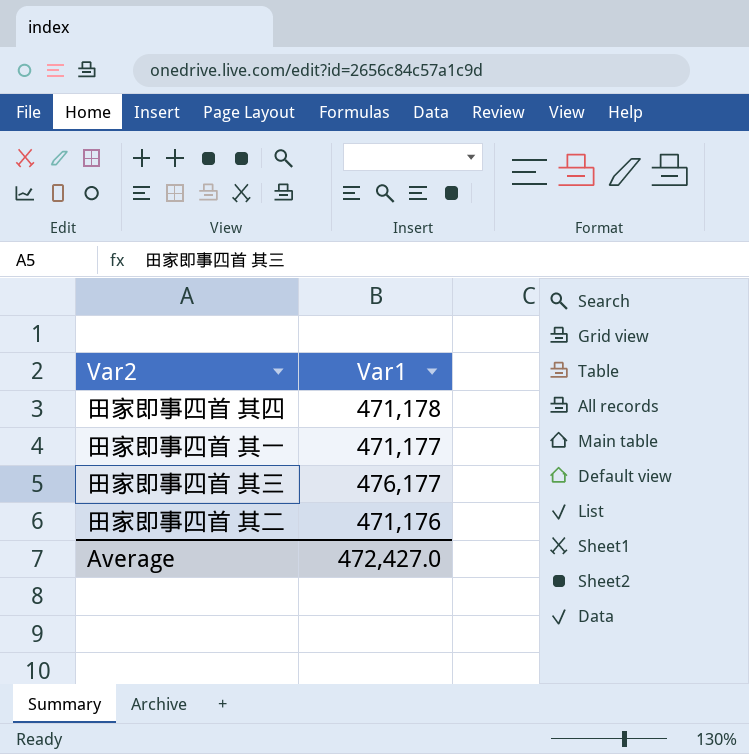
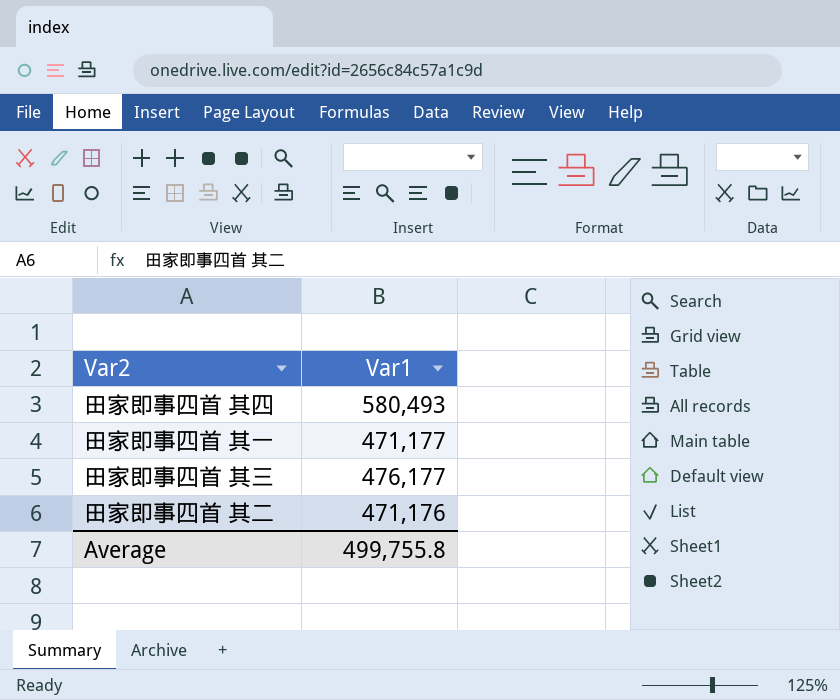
田家即事四首 其四 | Var1: 471,178 -> 580,493
Average | Var1: 472,427.0 -> 499,755.8

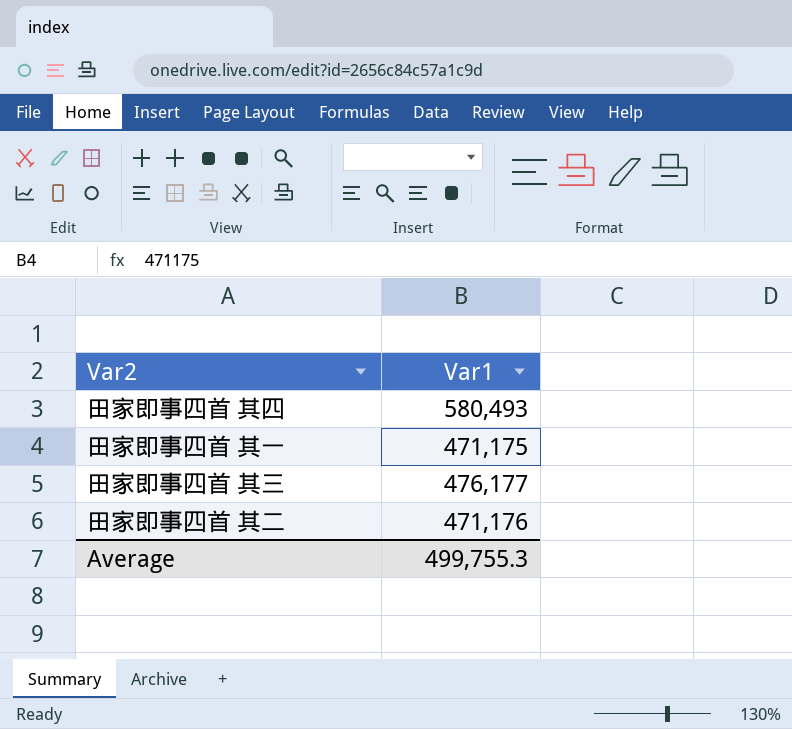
田家即事四首 其一 | Var1: 471,177 -> 471,175
Average | Var1: 499,755.8 -> 499,755.3

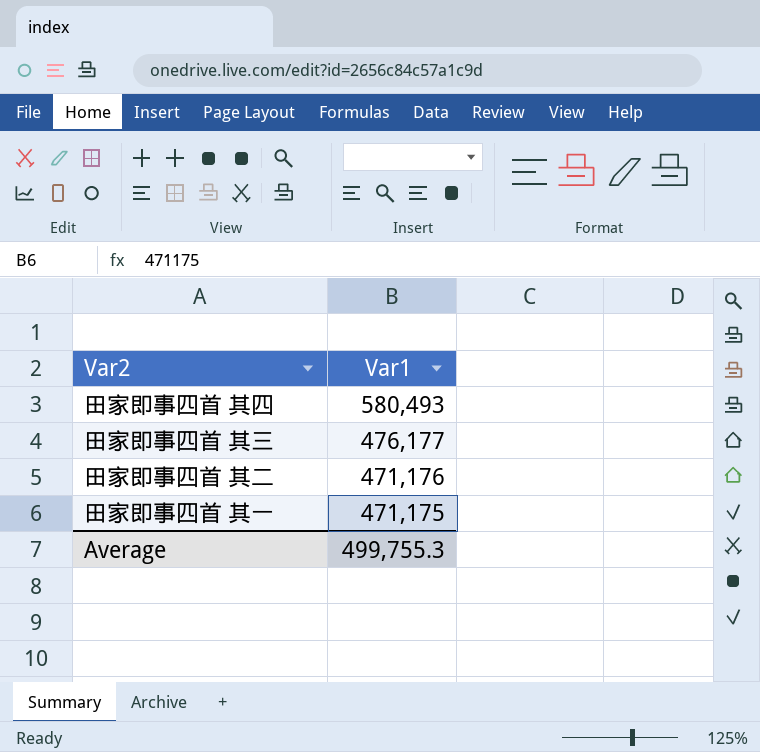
row order: none -> Var1 descending

